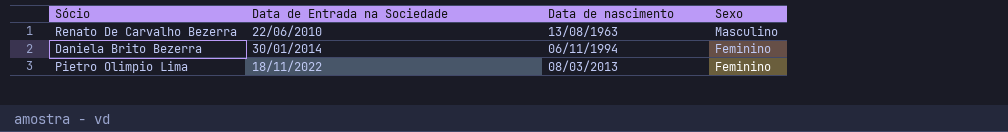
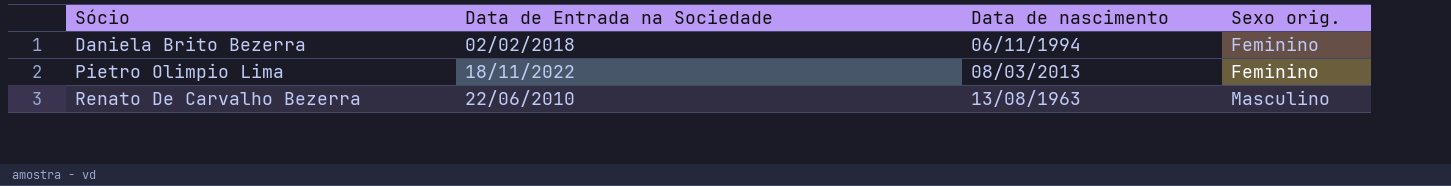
row order: Data de Entrada na Sociedade ascending -> Sócio ascending
column name: Sexo -> Sexo orig.
Daniela Brito Bezerra | Data de Entrada na Sociedade: 30/01/2014 -> 02/02/2018

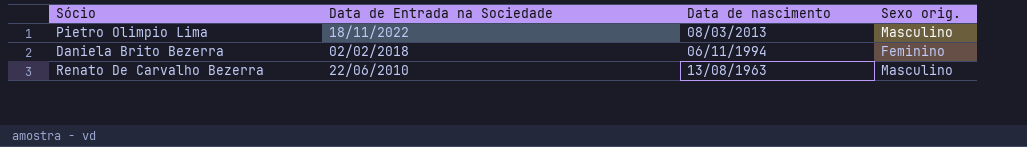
row order: Sócio ascending -> Data de Entrada na Sociedade descending
Pietro Olimpio Lima | Sexo orig.: Feminino -> Masculino

